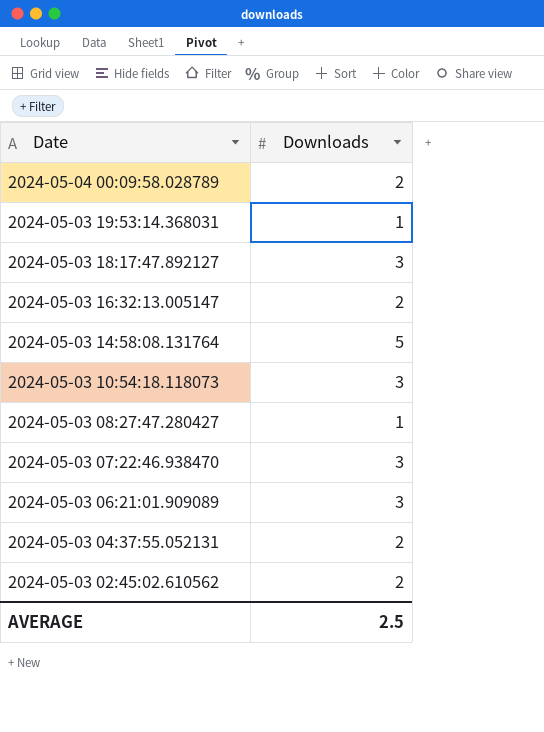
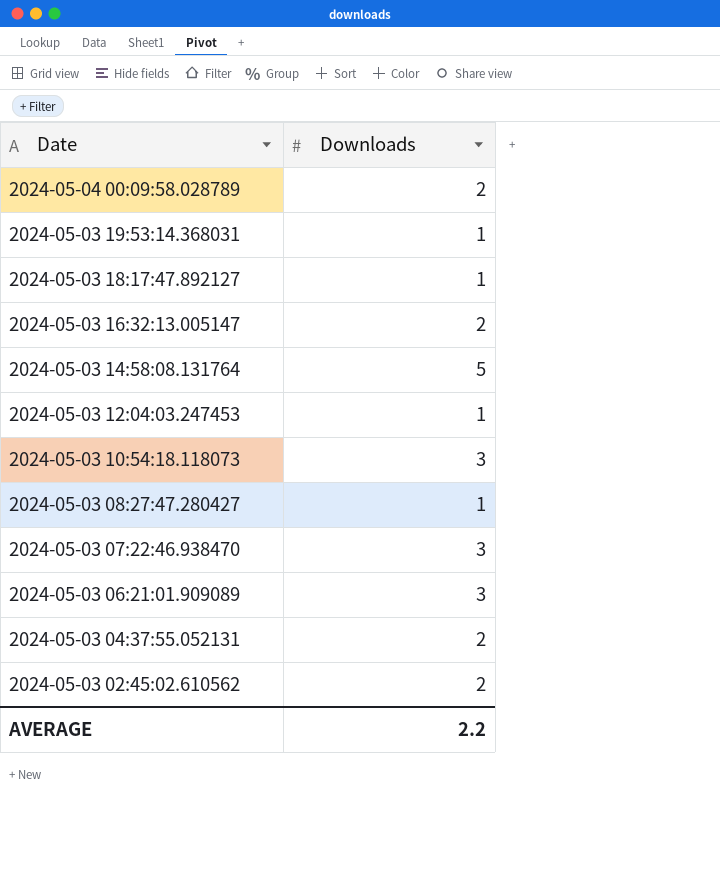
2024-05-03 18:17:47.892127 | Downloads: 3 -> 1
row 2024-05-03 12:04:03.247453: none -> 1
AVERAGE | Downloads: 2.5 -> 2.2

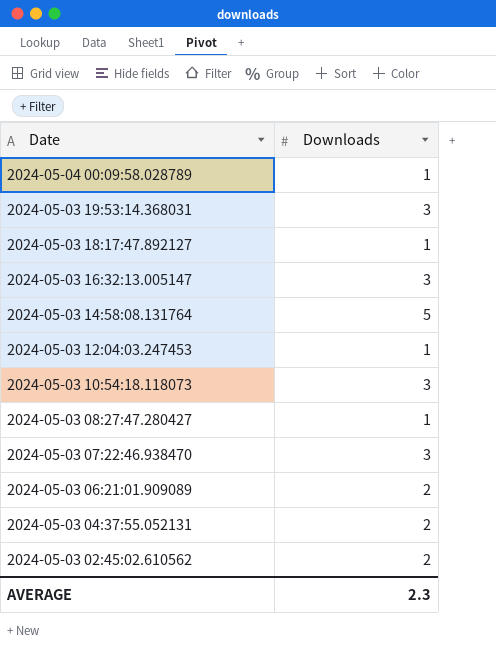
2024-05-04 00:09:58.028789 | Downloads: 2 -> 1
2024-05-03 19:53:14.368031 | Downloads: 1 -> 3
2024-05-03 16:32:13.005147 | Downloads: 2 -> 3
2024-05-03 06:21:01.909089 | Downloads: 3 -> 2
AVERAGE | Downloads: 2.2 -> 2.3

